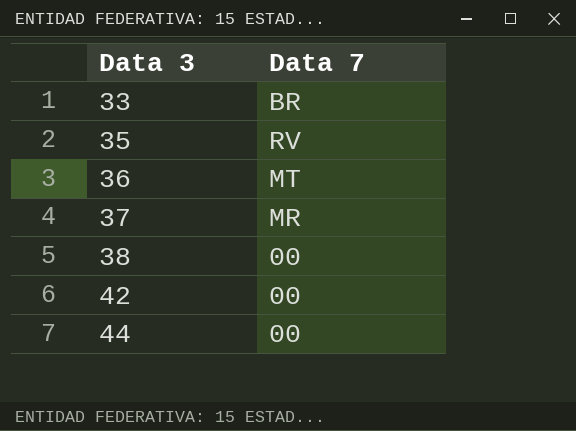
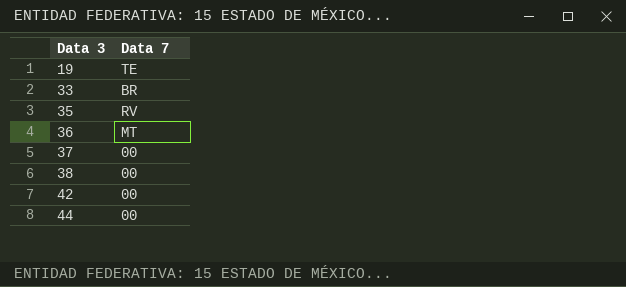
row 19: none -> TE
37 | Data 7: MR -> 00

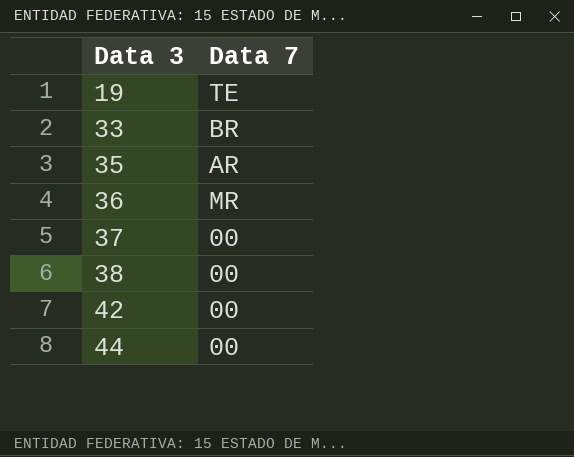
35 | Data 7: RV -> AR
36 | Data 7: MT -> MR

